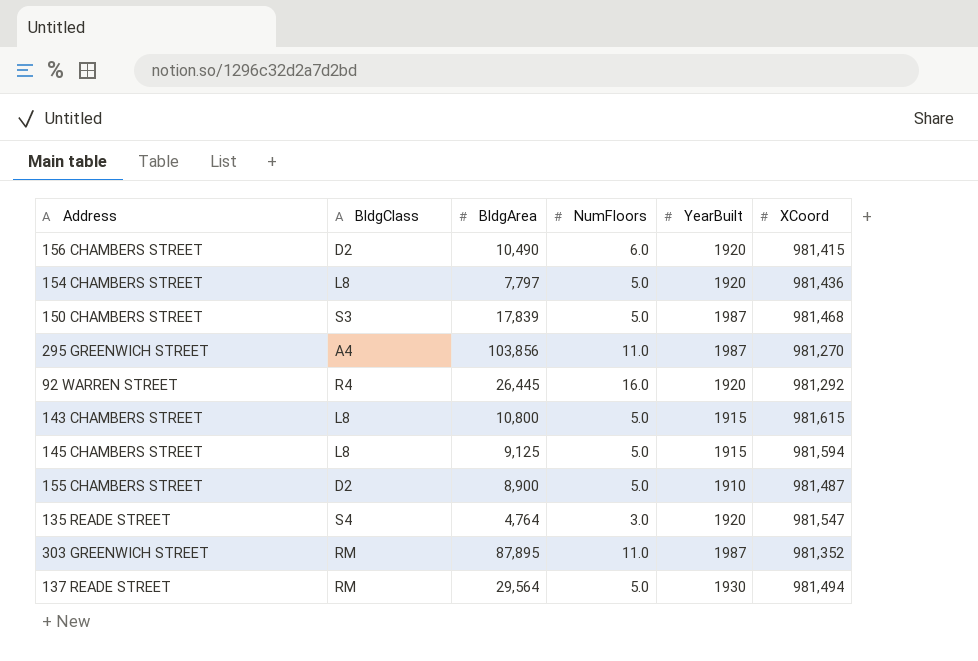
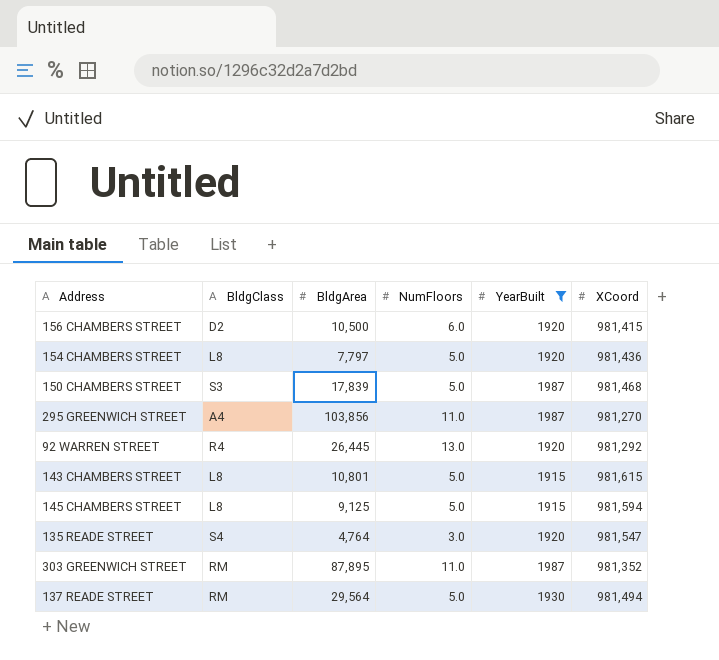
filter: none -> YearBuilt != 1910
156 CHAMBERS STREET | BldgArea: 10,490 -> 10,500
92 WARREN STREET | NumFloors: 16.0 -> 13.0
143 CHAMBERS STREET | BldgArea: 10,800 -> 10,801

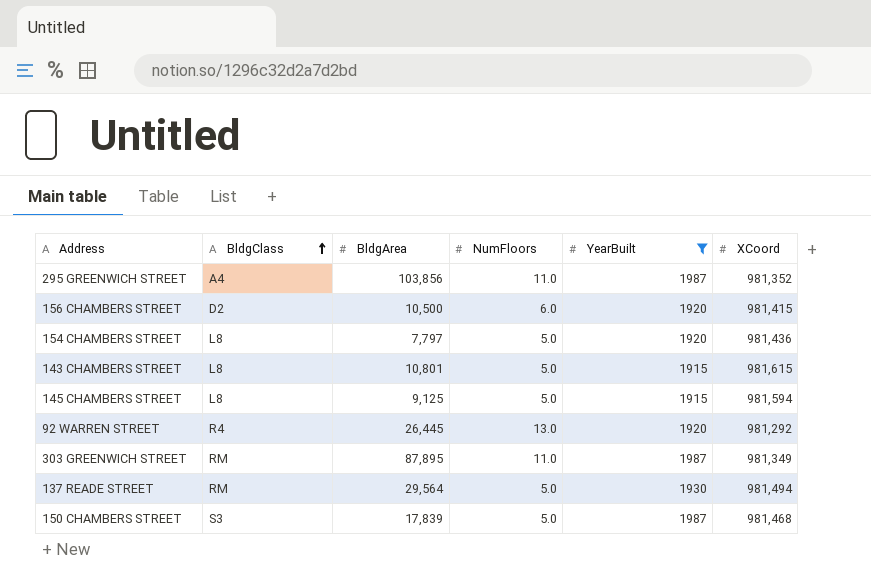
row order: none -> BldgClass ascending
row 135 READE STREET: S4 | 4,764 | 3.0 | 1920 | 981,547 -> none
295 GREENWICH STREET | XCoord: 981,270 -> 981,352
303 GREENWICH STREET | XCoord: 981,352 -> 981,349

